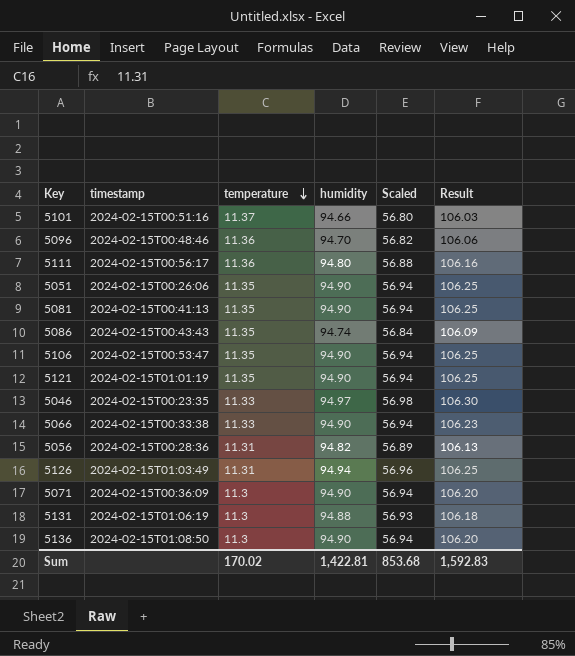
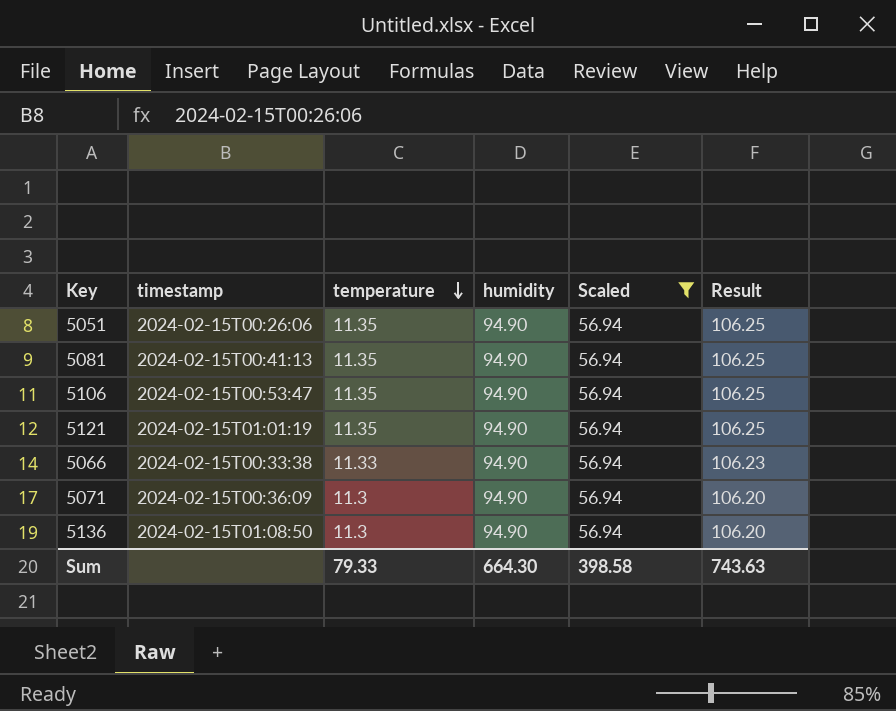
filter: none -> Scaled = 56.94
Sum | temperature: 170.02 -> 79.33
Sum | humidity: 1,422.81 -> 664.30
Sum | Scaled: 853.68 -> 398.58
Sum | Result: 1,592.83 -> 743.63

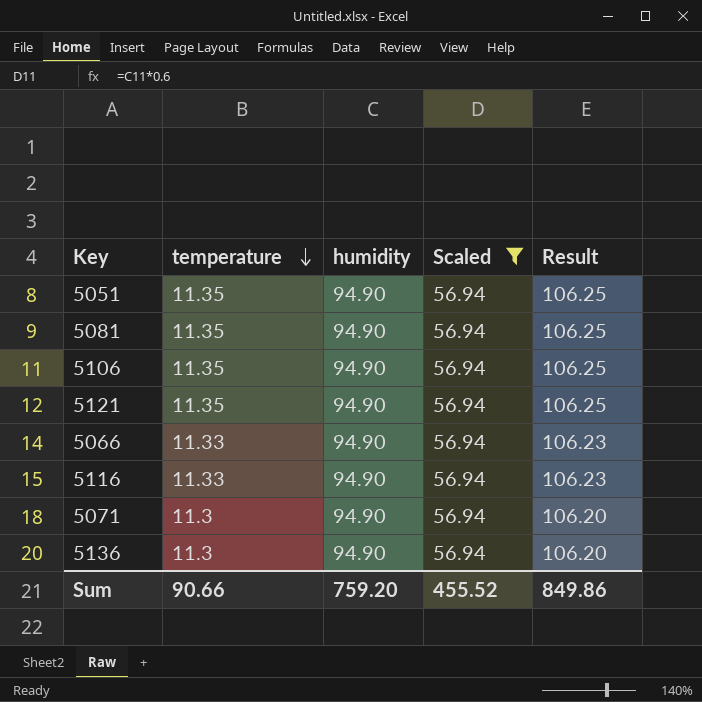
column timestamp | position: 2 -> none
row 5116: none -> 11.33 | 94.90 | 56.94 | 106.23
Sum | temperature: 79.33 -> 90.66
Sum | humidity: 664.30 -> 759.20
Sum | Scaled: 398.58 -> 455.52
Sum | Result: 743.63 -> 849.86

